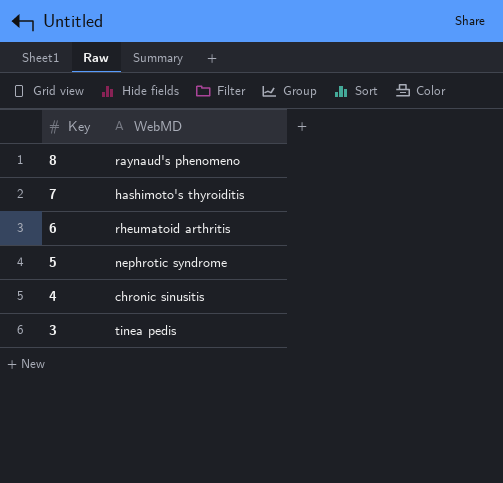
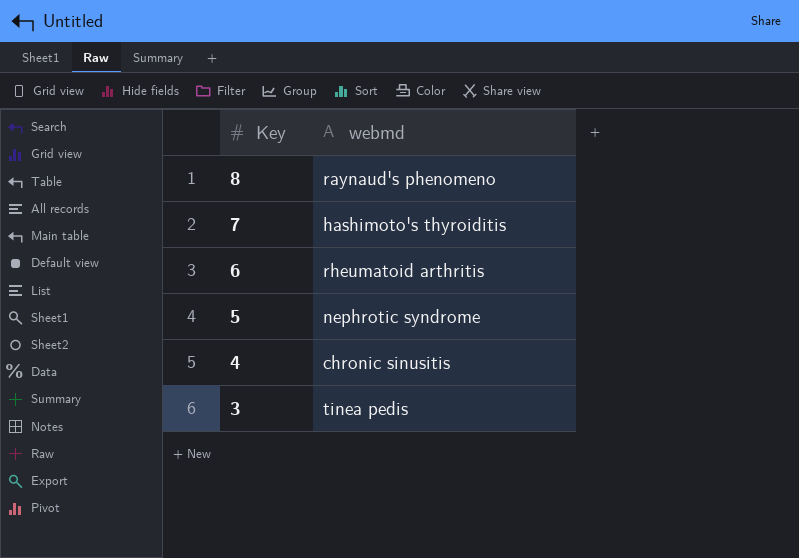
column name: WebMD -> webmd

